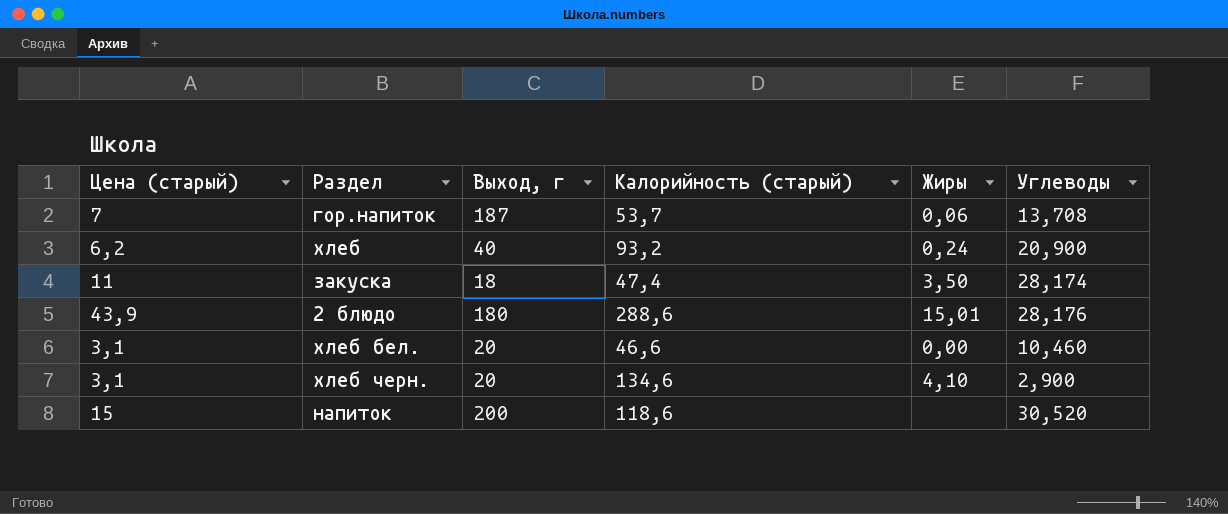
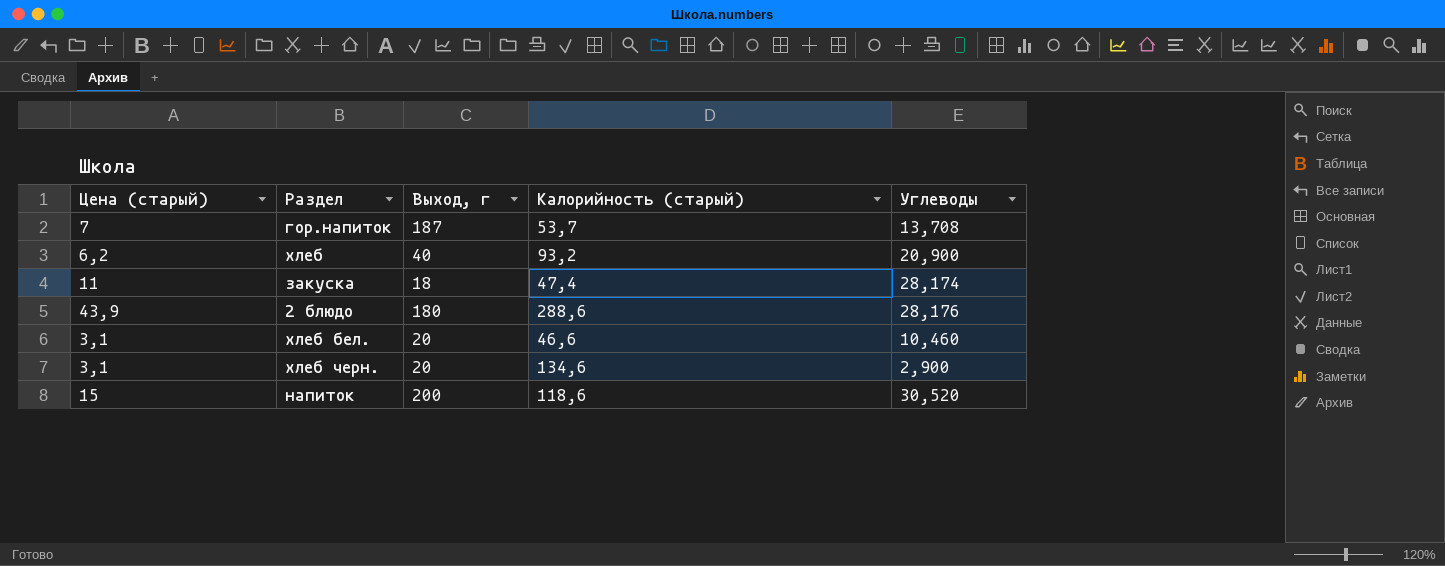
column Жиры | position: 5 -> none

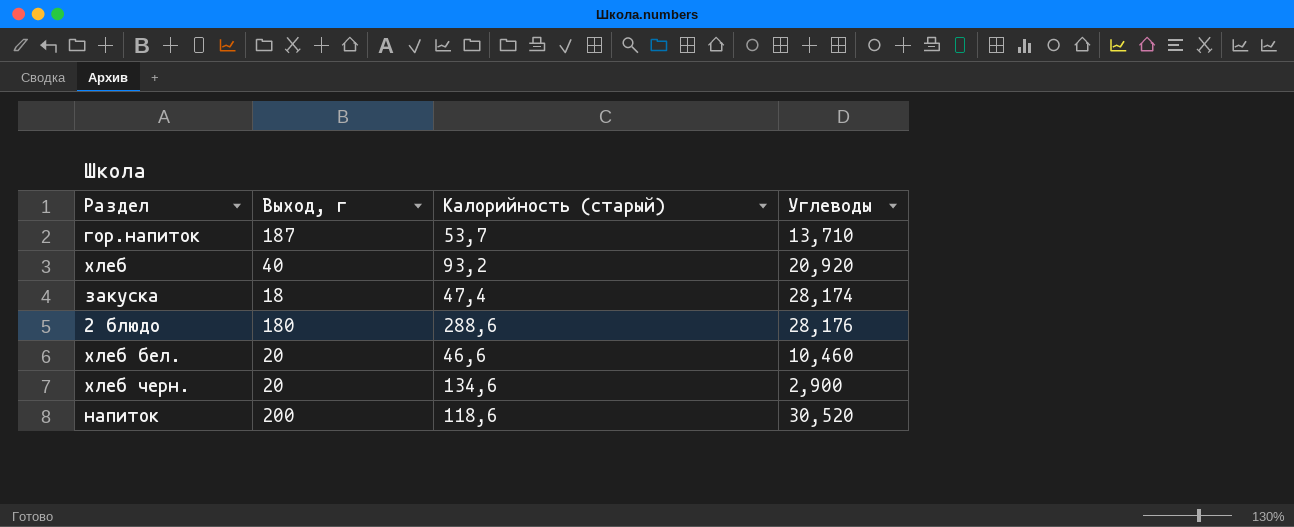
column Цена (старый) | position: 1 -> none
гор.напиток | Углеводы: 13,708 -> 13,710
хлеб | Углеводы: 20,900 -> 20,920

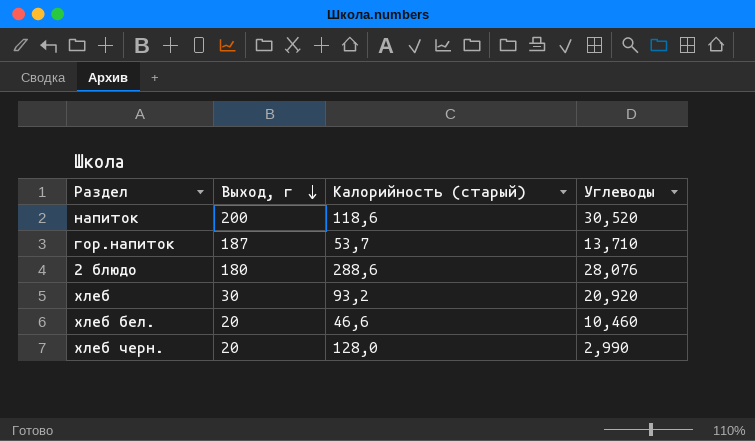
row order: none -> Выход, г descending
row закуска: 18 | 47,4 | 28,174 -> none
2 блюдо | Углеводы: 28,176 -> 28,076
хлеб | Выход, г: 40 -> 30
хлеб черн. | Калорийность (старый): 134,6 -> 128,0
хлеб черн. | Углеводы: 2,900 -> 2,990

